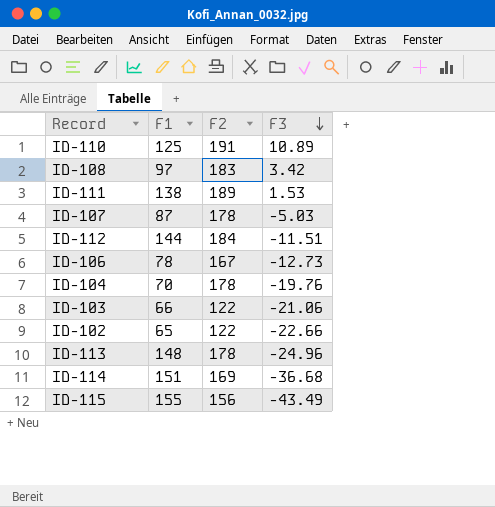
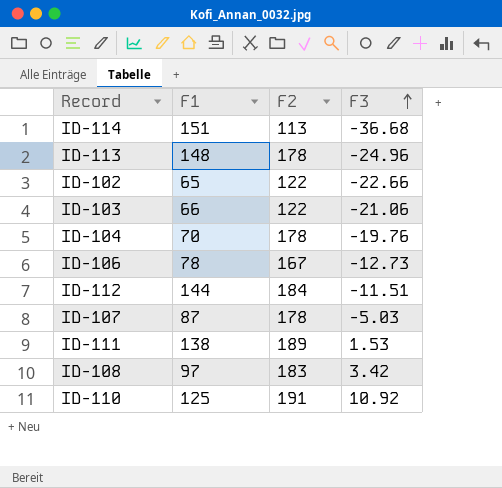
row order: F3 descending -> F3 ascending
row ID-115: 155 | 156 | -43.49 -> none
ID-114 | F2: 169 -> 113
ID-110 | F3: 10.89 -> 10.92

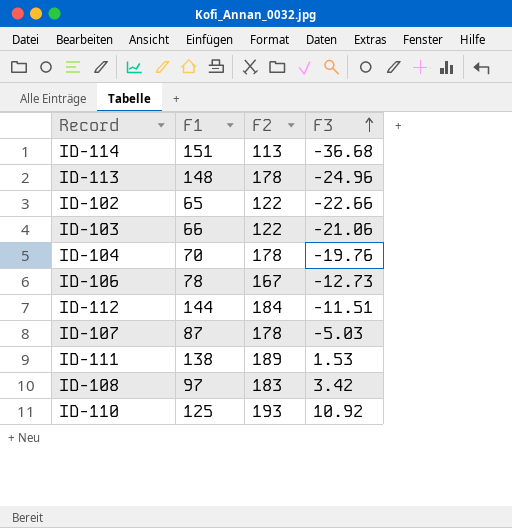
ID-110 | F2: 191 -> 193

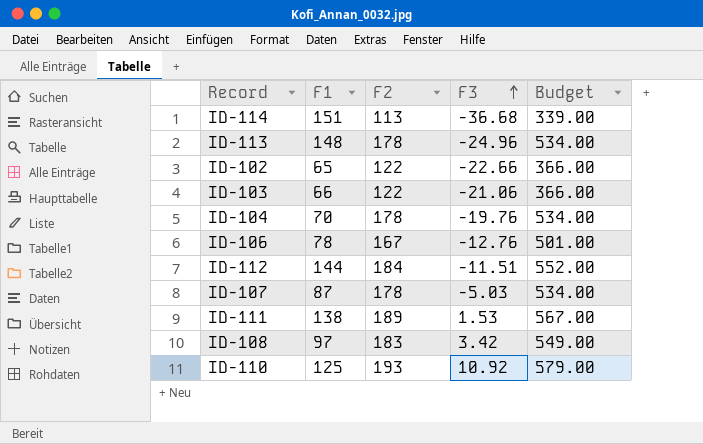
column Budget | formula: none -> [F2] * 3
ID-106 | F3: -12.73 -> -12.76

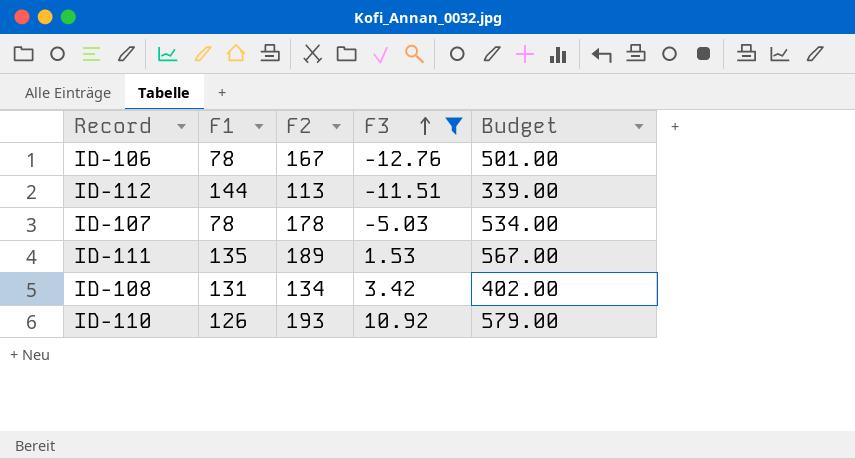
filter: none -> F3 >= -12.76
ID-112 | F2: 184 -> 113
ID-112 | Budget: 552.00 -> 339.00
ID-107 | F1: 87 -> 78
ID-111 | F1: 138 -> 135
ID-108 | F1: 97 -> 131
ID-108 | F2: 183 -> 134
ID-108 | Budget: 549.00 -> 402.00
ID-110 | F1: 125 -> 126

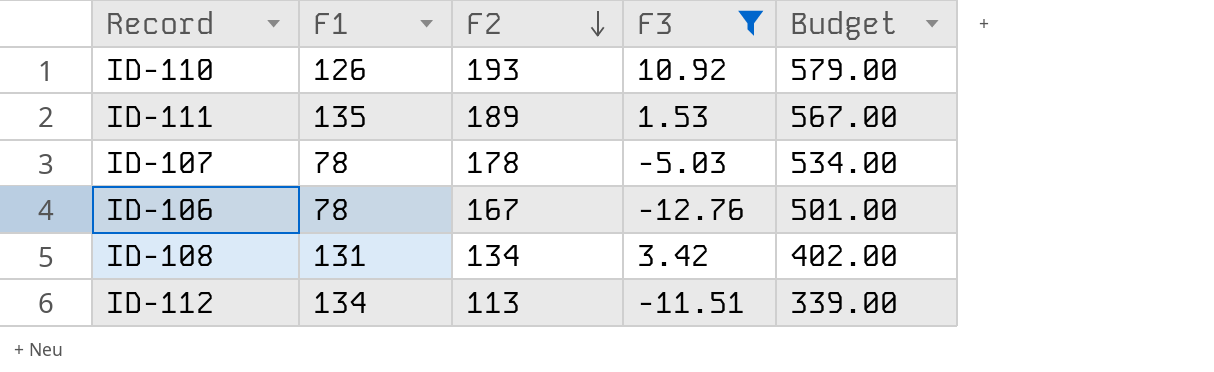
row order: F3 ascending -> F2 descending
ID-112 | F1: 144 -> 134

